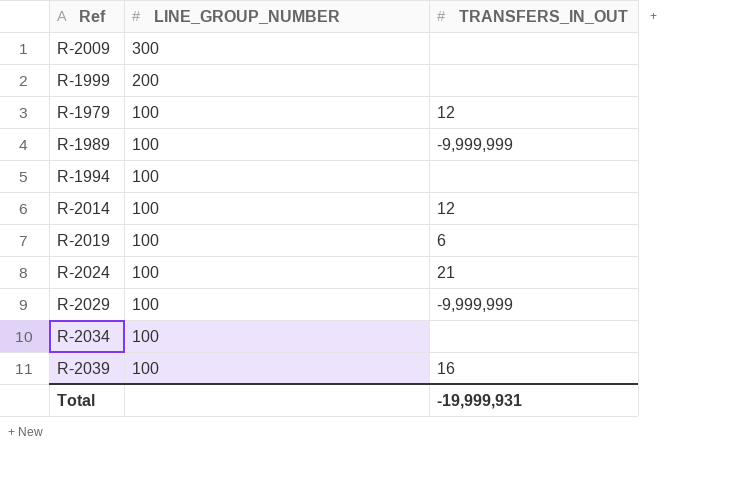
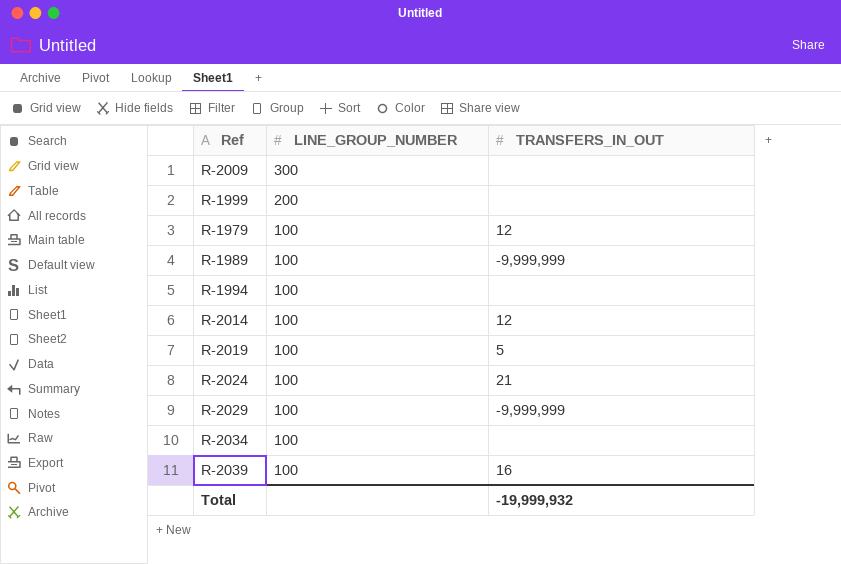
R-2019 | TRANSFERS_IN_OUT: 6 -> 5
Total | TRANSFERS_IN_OUT: -19,999,931 -> -19,999,932

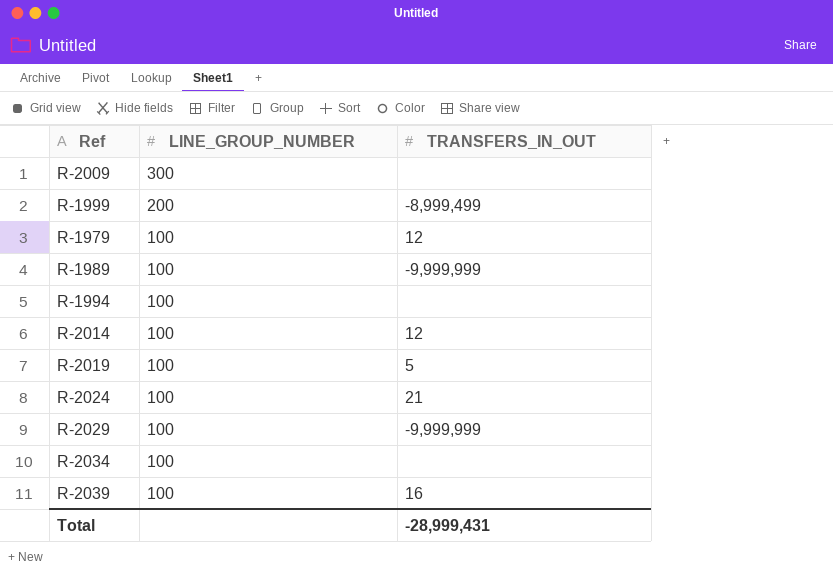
R-1999 | TRANSFERS_IN_OUT: none -> -8,999,499
Total | TRANSFERS_IN_OUT: -19,999,932 -> -28,999,431

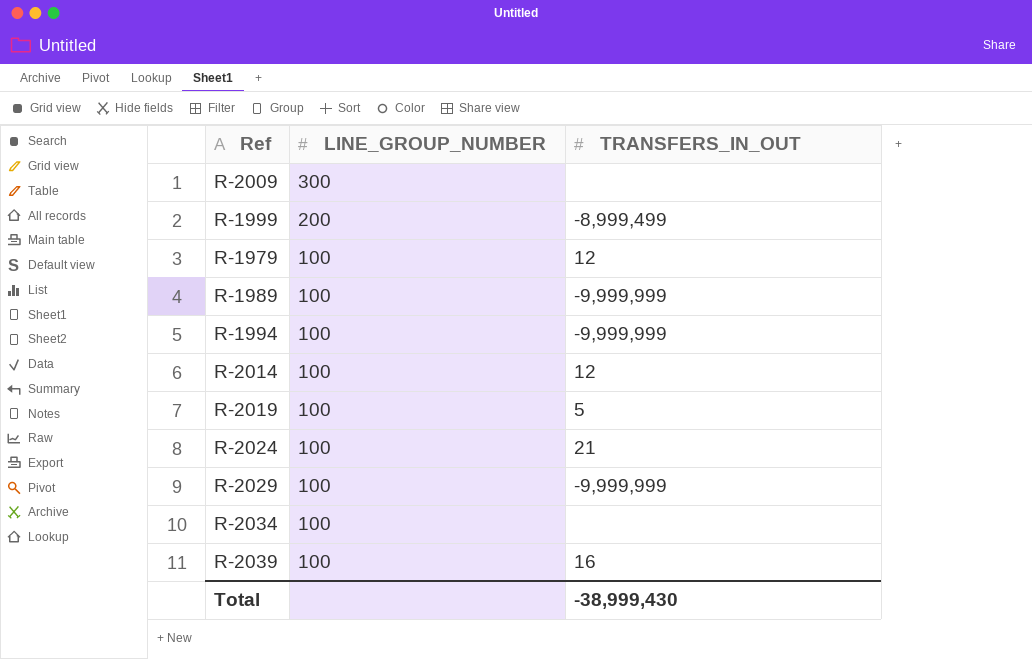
R-1994 | TRANSFERS_IN_OUT: none -> -9,999,999
Total | TRANSFERS_IN_OUT: -28,999,431 -> -38,999,430

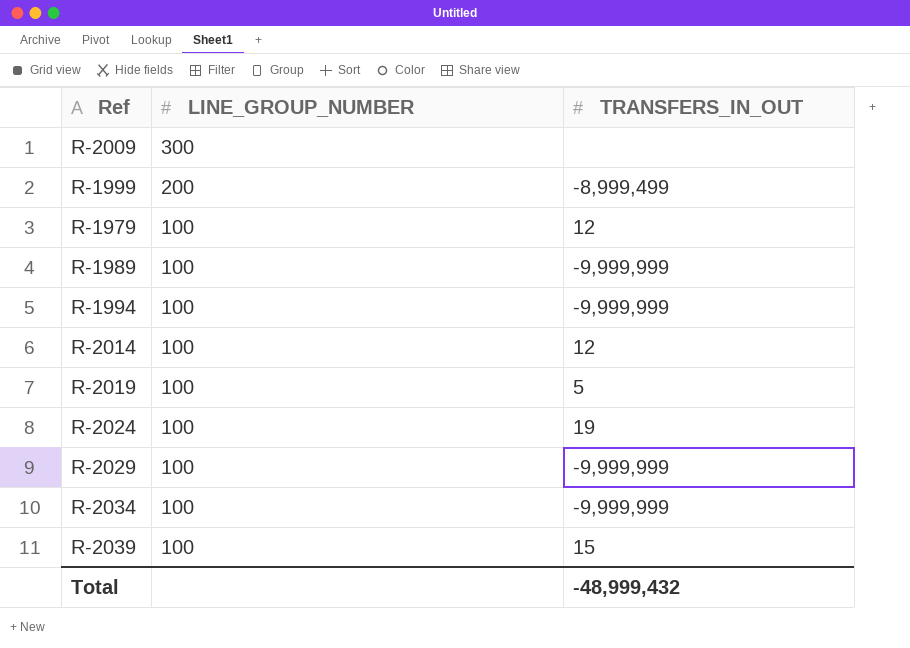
R-2024 | TRANSFERS_IN_OUT: 21 -> 19
R-2034 | TRANSFERS_IN_OUT: none -> -9,999,999
R-2039 | TRANSFERS_IN_OUT: 16 -> 15
Total | TRANSFERS_IN_OUT: -38,999,430 -> -48,999,432

